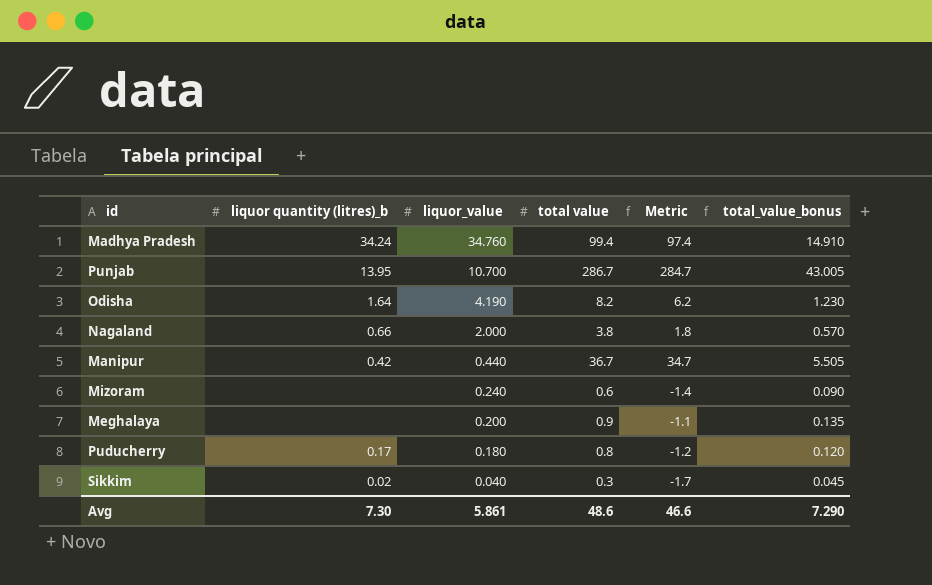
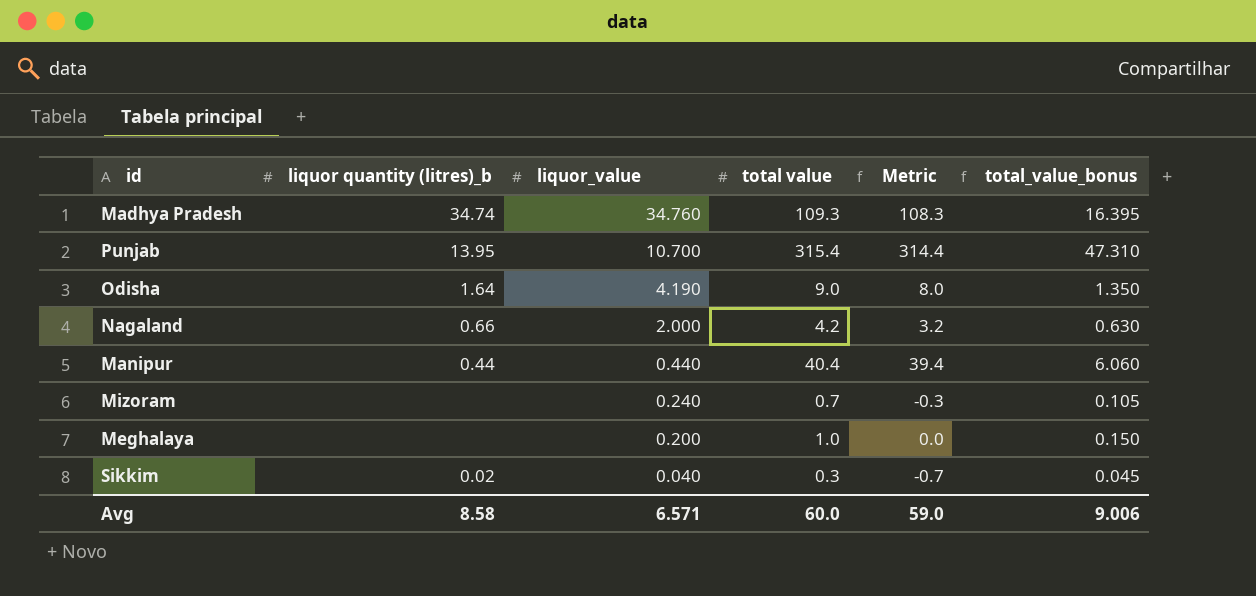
column Metric | formula: [total value] - 2 -> [total value] - 1
row Puducherry: 0.17 | 0.180 | 0.8 | -1.2 | 0.120 -> none
Madhya Pradesh | liquor quantity (litres)_b: 34.24 -> 34.74
Madhya Pradesh | total value: 99.4 -> 109.3
Madhya Pradesh | total_value_bonus: 14.910 -> 16.395
Punjab | total value: 286.7 -> 315.4
Punjab | total_value_bonus: 43.005 -> 47.310
Odisha | total value: 8.2 -> 9.0
Odisha | total_value_bonus: 1.230 -> 1.350
Nagaland | total value: 3.8 -> 4.2
Nagaland | total_value_bonus: 0.570 -> 0.630
Manipur | liquor quantity (litres)_b: 0.42 -> 0.44
Manipur | total value: 36.7 -> 40.4
Manipur | total_value_bonus: 5.505 -> 6.060
Mizoram | total value: 0.6 -> 0.7
Mizoram | total_value_bonus: 0.090 -> 0.105
Meghalaya | total value: 0.9 -> 1.0
Meghalaya | total_value_bonus: 0.135 -> 0.150
Avg | liquor quantity (litres)_b: 7.30 -> 8.58
Avg | liquor_value: 5.861 -> 6.571
Avg | total value: 48.6 -> 60.0
Avg | Metric: 46.6 -> 59.0
Avg | total_value_bonus: 7.290 -> 9.006

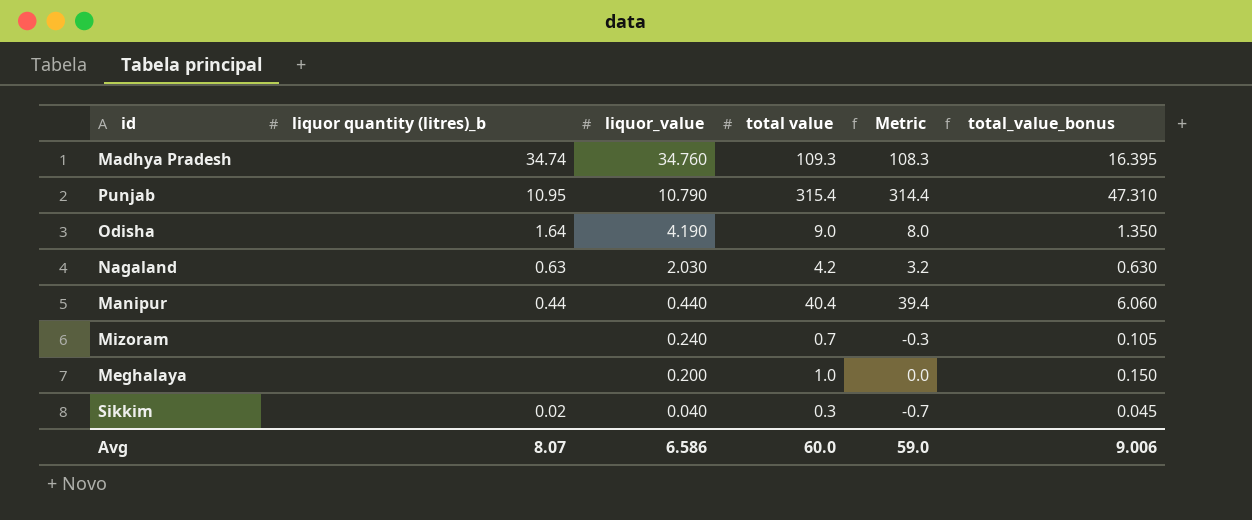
Punjab | liquor quantity (litres)_b: 13.95 -> 10.95
Punjab | liquor_value: 10.700 -> 10.790
Nagaland | liquor quantity (litres)_b: 0.66 -> 0.63
Nagaland | liquor_value: 2.000 -> 2.030
Avg | liquor quantity (litres)_b: 8.58 -> 8.07
Avg | liquor_value: 6.571 -> 6.586

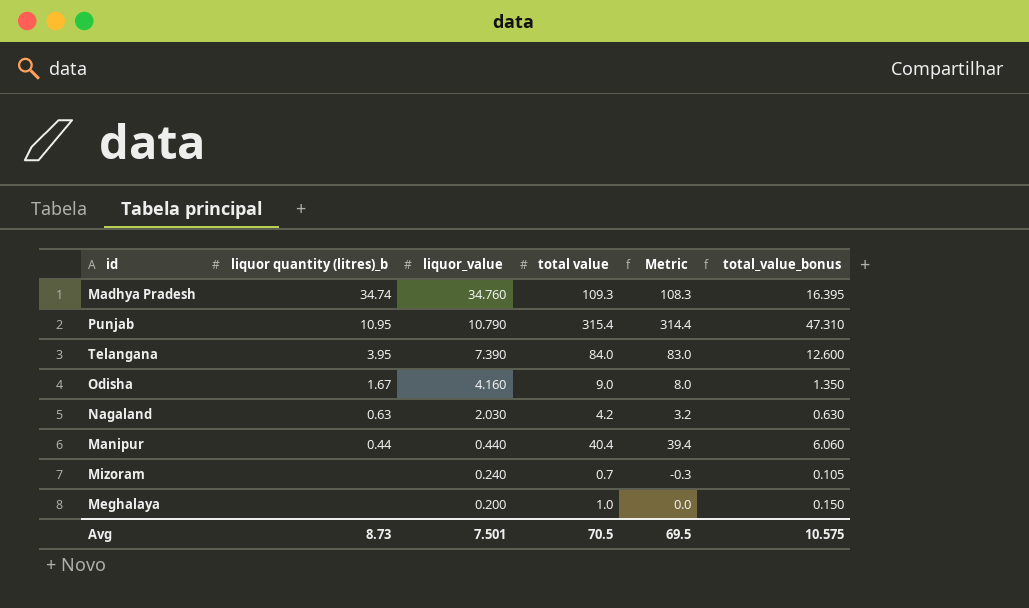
row Sikkim: 0.02 | 0.040 | 0.3 | -0.7 | 0.045 -> none
row Telangana: none -> 3.95 | 7.390 | 84.0 | 83.0 | 12.600
Odisha | liquor quantity (litres)_b: 1.64 -> 1.67
Odisha | liquor_value: 4.190 -> 4.160
Avg | liquor quantity (litres)_b: 8.07 -> 8.73
Avg | liquor_value: 6.586 -> 7.501
Avg | total value: 60.0 -> 70.5
Avg | Metric: 59.0 -> 69.5
Avg | total_value_bonus: 9.006 -> 10.575

